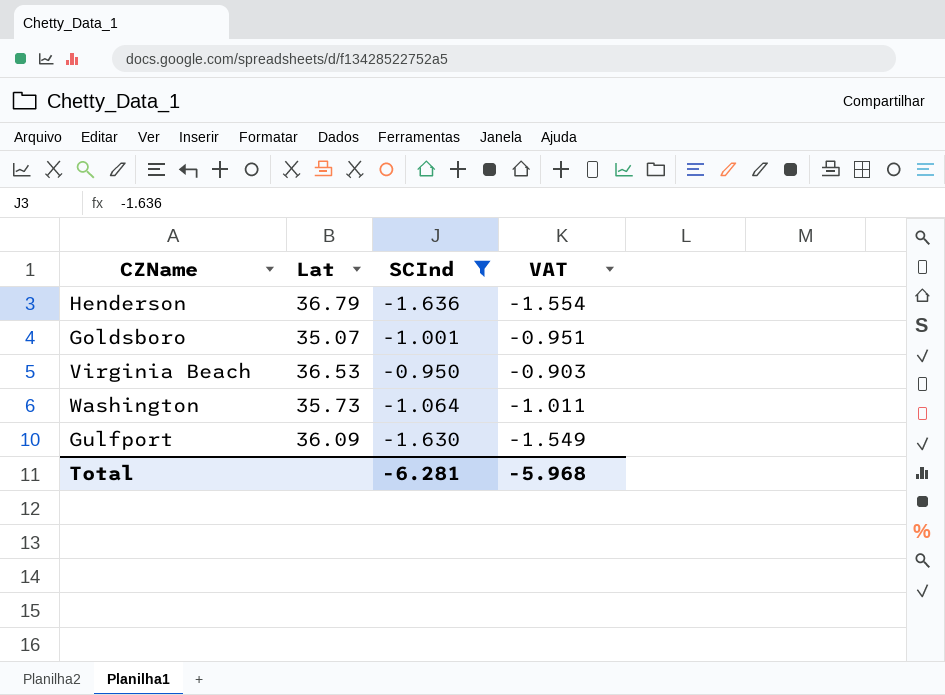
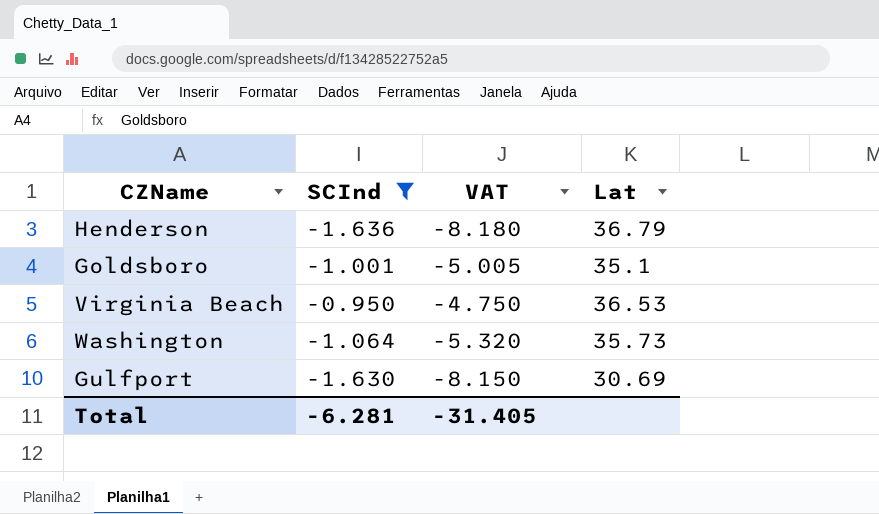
column VAT | formula: [SCInd] * 0.95 -> [SCInd] * 5
column Lat | position: 2 -> 4
Goldsboro | Lat: 35.07 -> 35.1
Gulfport | Lat: 36.09 -> 30.69
Total | VAT: -5.968 -> -31.405

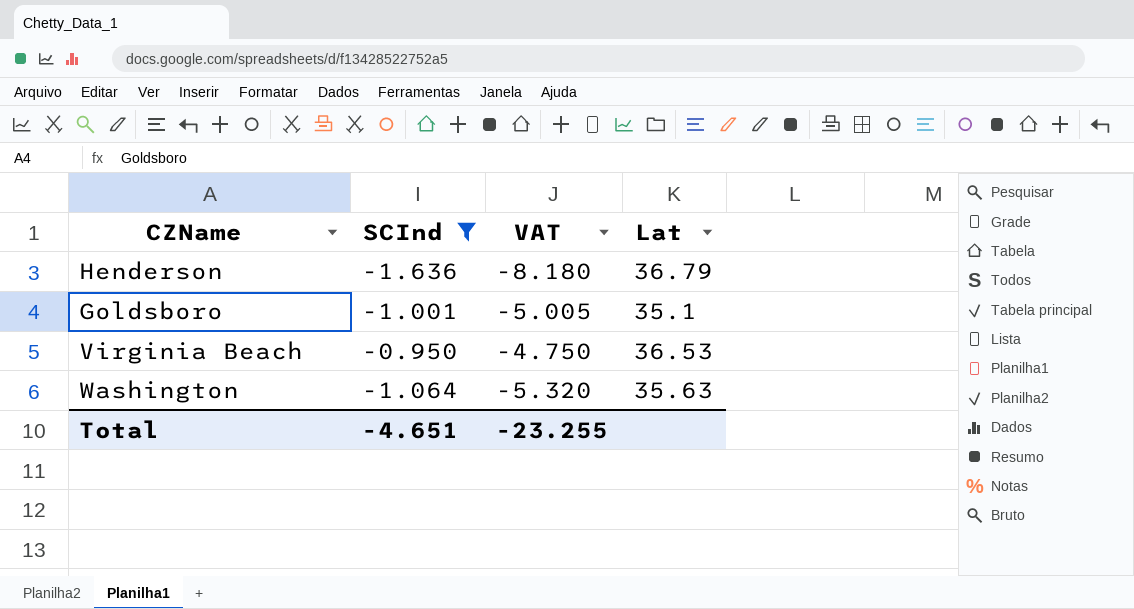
row Gulfport: -1.630 | -8.150 | 30.69 -> none
Washington | Lat: 35.73 -> 35.63
Total | SCInd: -6.281 -> -4.651
Total | VAT: -31.405 -> -23.255

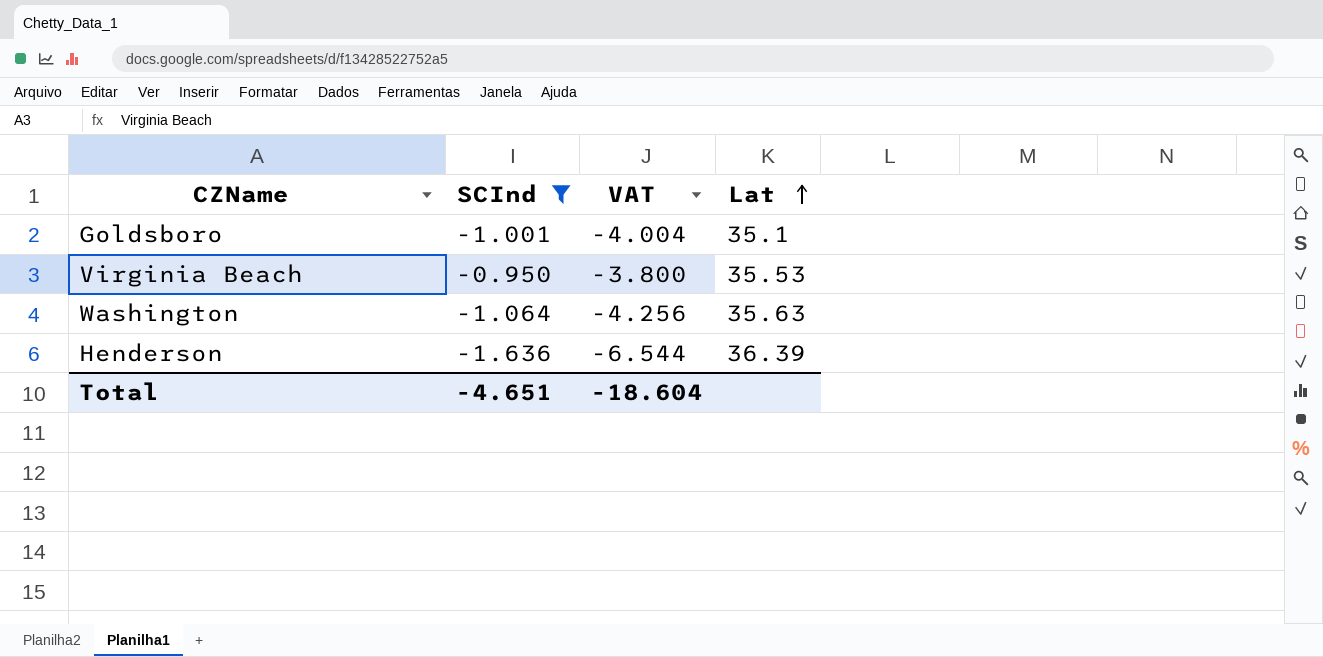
row order: none -> Lat ascending
column VAT | formula: [SCInd] * 5 -> [SCInd] * 4
Virginia Beach | Lat: 36.53 -> 35.53
Henderson | Lat: 36.79 -> 36.39
Total | VAT: -23.255 -> -18.604

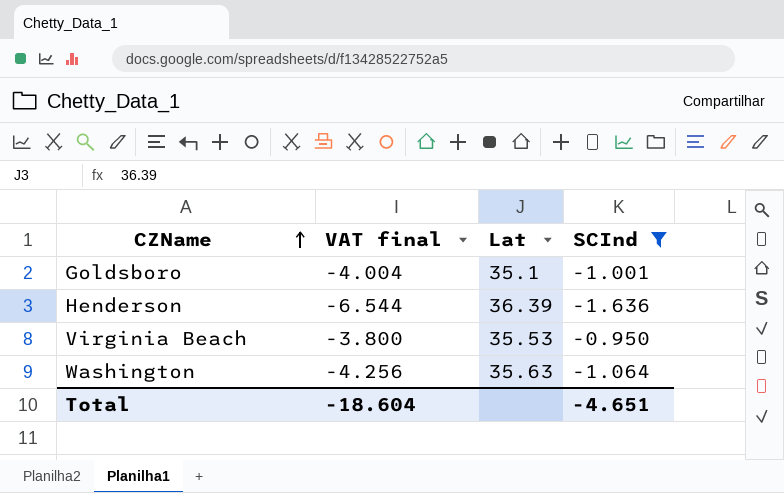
row order: Lat ascending -> CZName ascending
column name: VAT -> VAT final
column SCInd | position: 2 -> 4

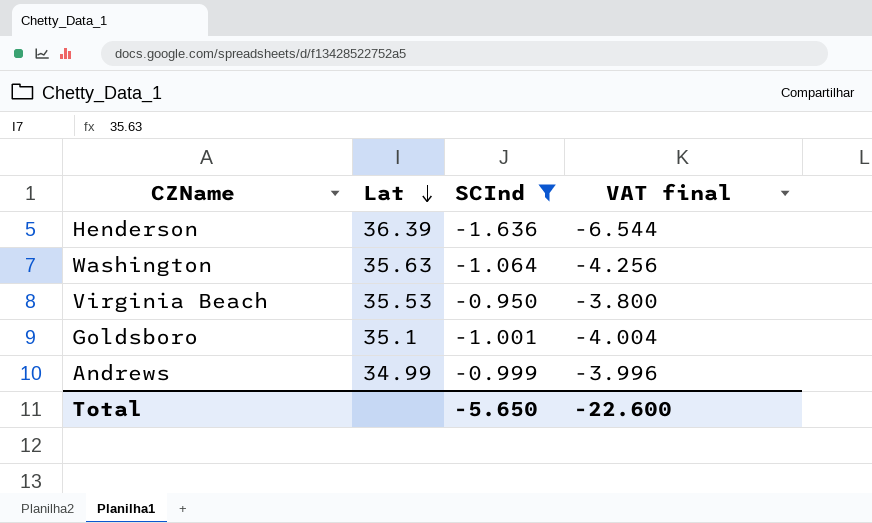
row order: CZName ascending -> Lat descending
column VAT final | position: 2 -> 4
row Andrews: none -> 34.99 | -0.999 | -3.996
Total | SCInd: -4.651 -> -5.650
Total | VAT final: -18.604 -> -22.600

